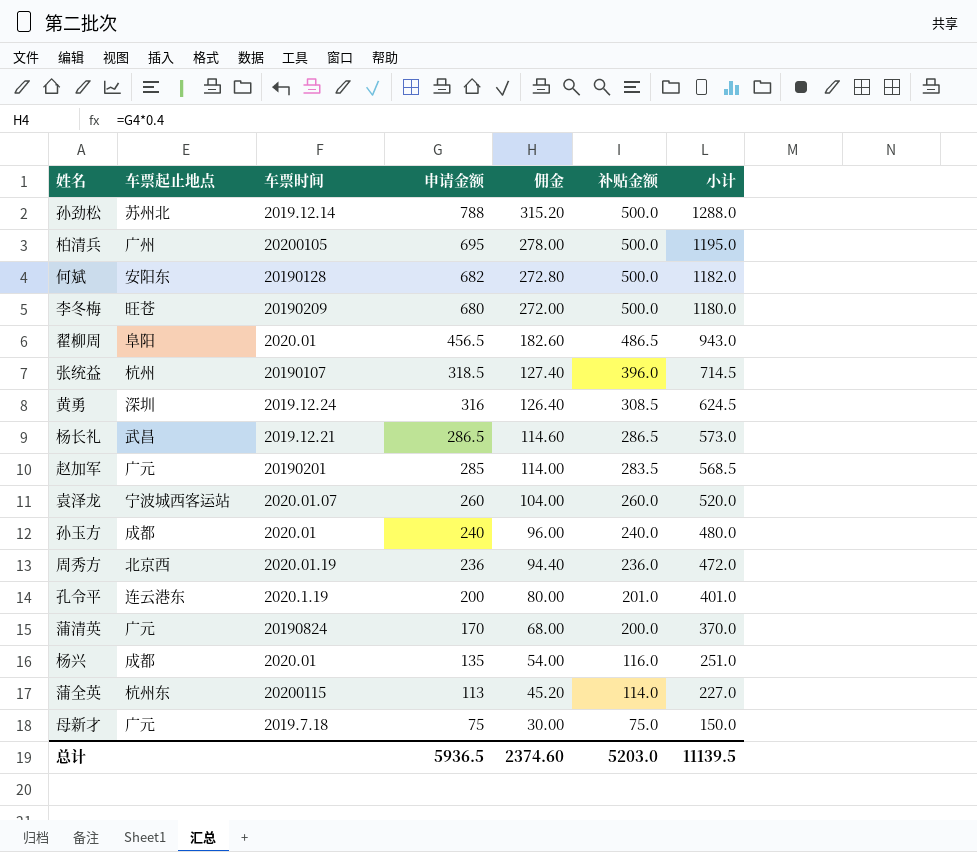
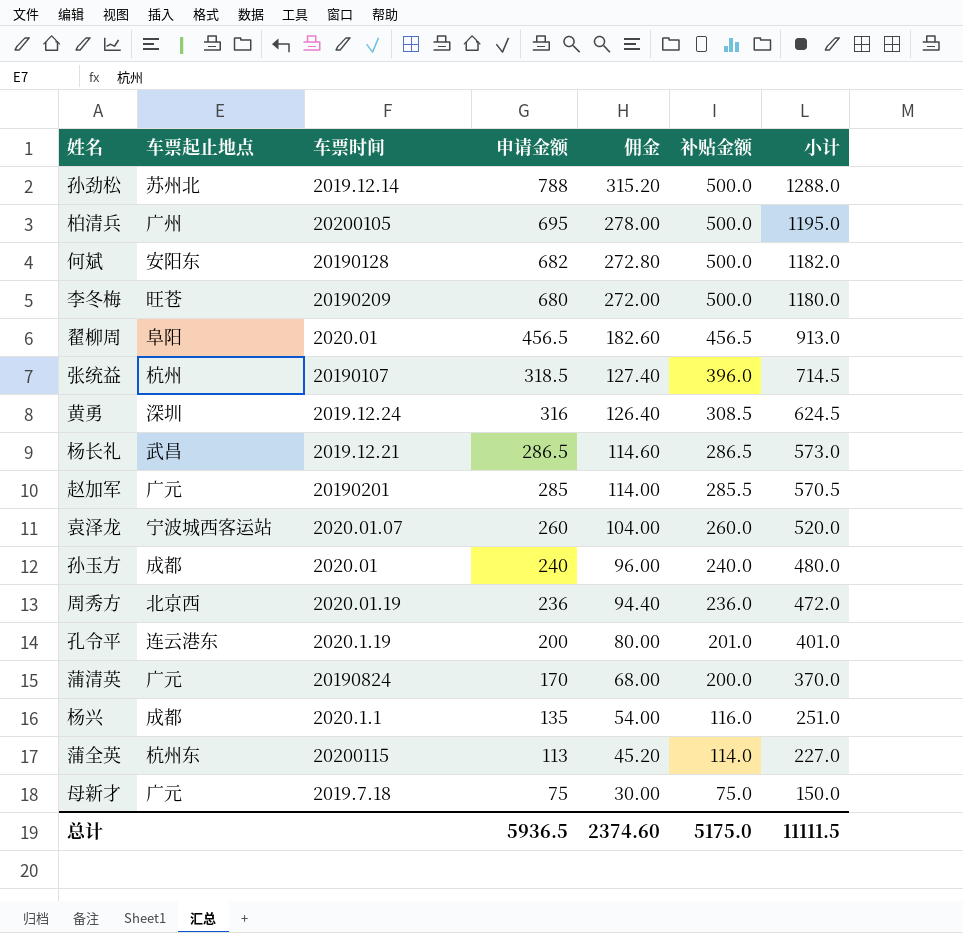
翟柳周 | 补贴金额: 486.5 -> 456.5
翟柳周 | 小计: 943.0 -> 913.0
赵加军 | 补贴金额: 283.5 -> 285.5
赵加军 | 小计: 568.5 -> 570.5
杨兴 | 车票时间: 2020.01 -> 2020.1.1
总计 | 补贴金额: 5203.0 -> 5175.0
总计 | 小计: 11139.5 -> 11111.5

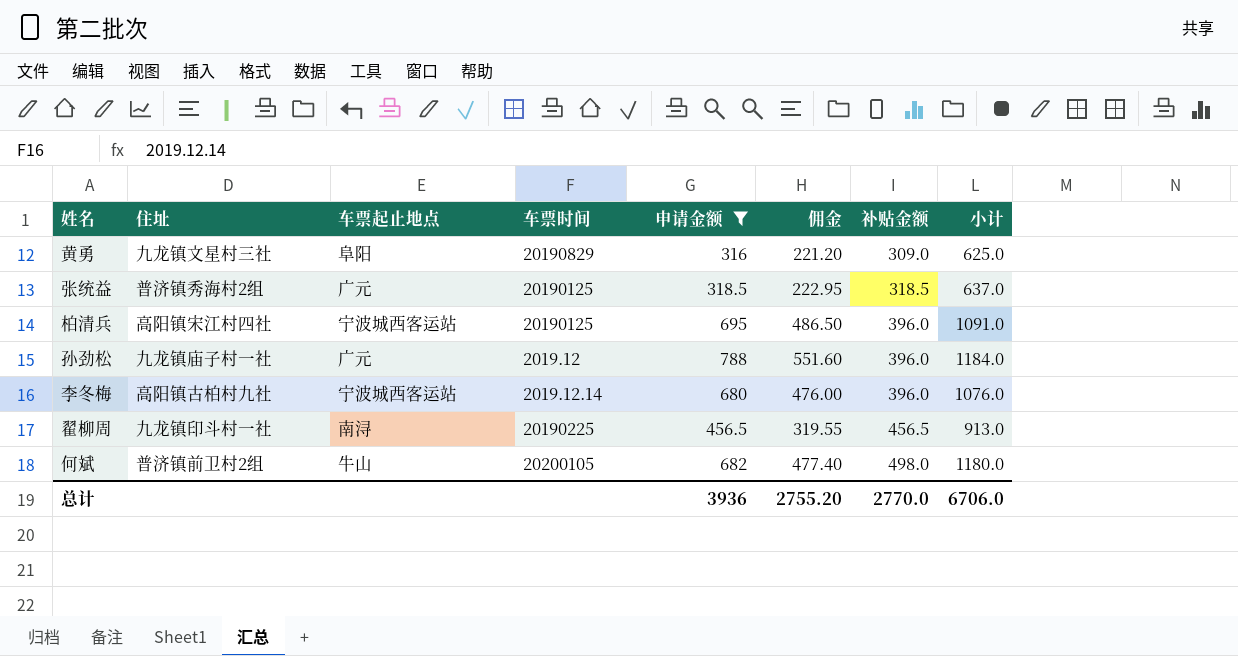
filter: none -> 申请金额 >= 316
row order: 申请金额 descending -> 补贴金额 ascending
column 住址 | position: none -> 2
column 佣金 | formula: [申请金额] * 0.4 -> [申请金额] * 0.7
黄勇 | 车票起止地点: 深圳 -> 阜阳
黄勇 | 车票时间: 2019.12.24 -> 20190829
黄勇 | 补贴金额: 308.5 -> 309.0
黄勇 | 小计: 624.5 -> 625.0
张统益 | 车票起止地点: 杭州 -> 广元
张统益 | 车票时间: 20190107 -> 20190125
张统益 | 补贴金额: 396.0 -> 318.5
张统益 | 小计: 714.5 -> 637.0
柏清兵 | 车票起止地点: 广州 -> 宁波城西客运站
柏清兵 | 车票时间: 20200105 -> 20190125
柏清兵 | 补贴金额: 500.0 -> 396.0
柏清兵 | 小计: 1195.0 -> 1091.0
孙劲松 | 车票起止地点: 苏州北 -> 广元
孙劲松 | 车票时间: 2019.12.14 -> 2019.12
孙劲松 | 补贴金额: 500.0 -> 396.0
孙劲松 | 小计: 1288.0 -> 1184.0
李冬梅 | 车票起止地点: 旺苍 -> 宁波城西客运站
李冬梅 | 车票时间: 20190209 -> 2019.12.14
李冬梅 | 补贴金额: 500.0 -> 396.0
李冬梅 | 小计: 1180.0 -> 1076.0
翟柳周 | 车票起止地点: 阜阳 -> 南浔
翟柳周 | 车票时间: 2020.01 -> 20190225
何斌 | 车票起止地点: 安阳东 -> 牛山
何斌 | 车票时间: 20190128 -> 20200105
何斌 | 补贴金额: 500.0 -> 498.0
何斌 | 小计: 1182.0 -> 1180.0
总计 | 申请金额: 5936.5 -> 3936
总计 | 佣金: 2374.60 -> 2755.20
总计 | 补贴金额: 5175.0 -> 2770.0
总计 | 小计: 11111.5 -> 6706.0

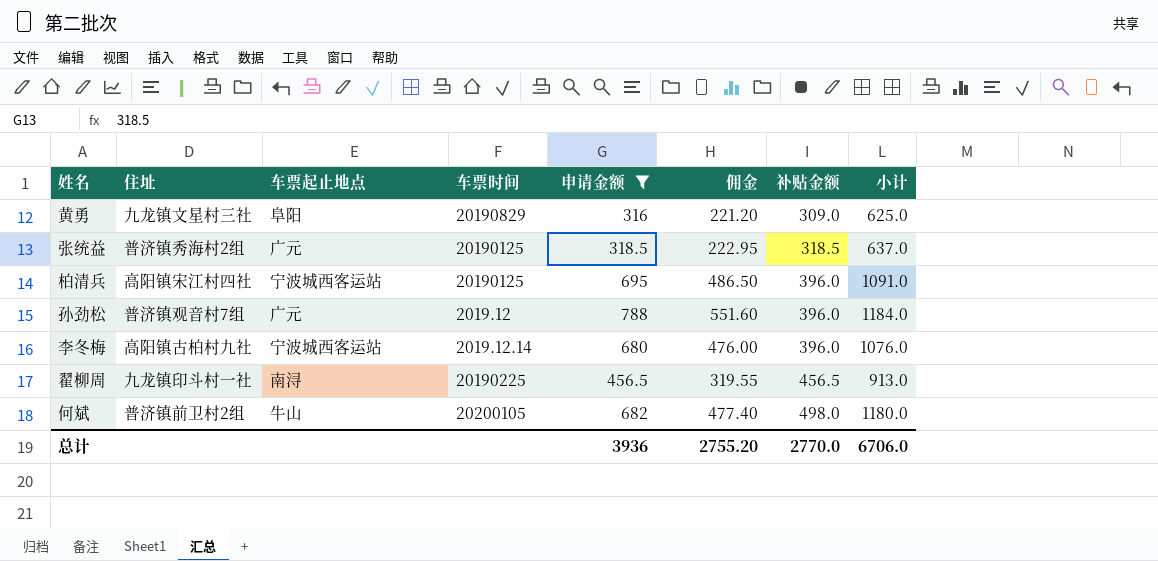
孙劲松 | 住址: 九龙镇庙子村一社 -> 普济镇观音村7组

